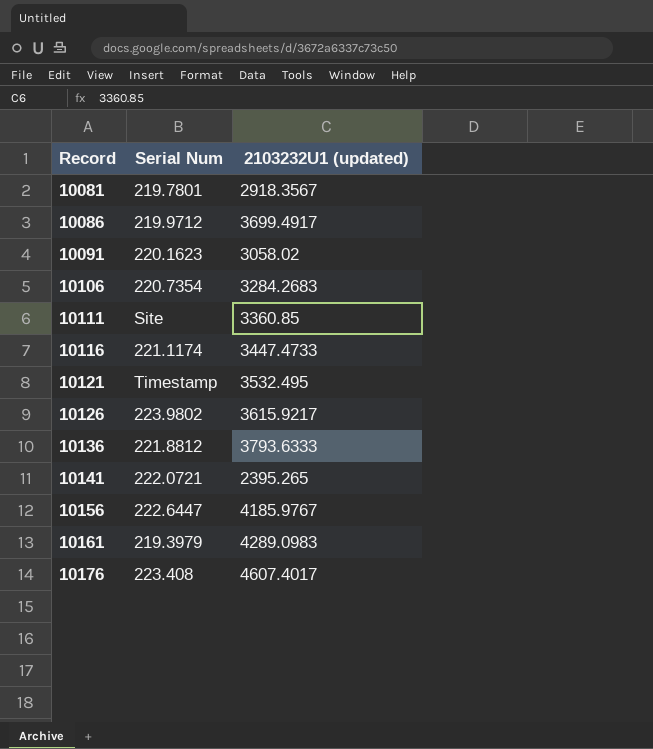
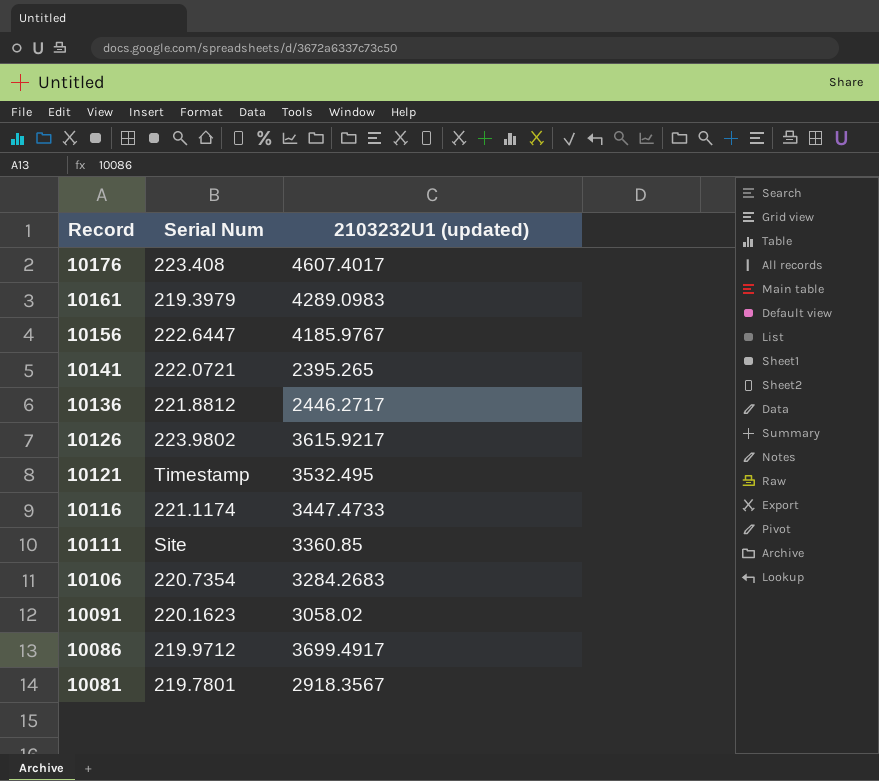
row order: Record ascending -> Record descending
10136 | 2103232U1 (updated): 3793.6333 -> 2446.2717

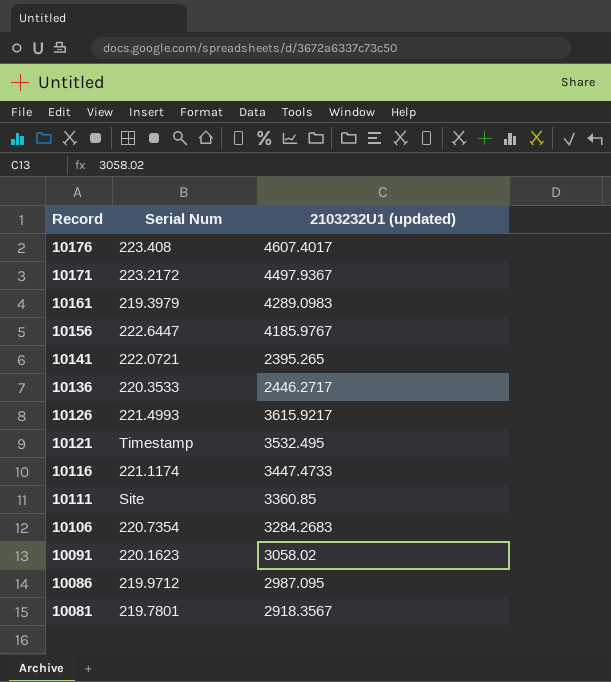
row 10171: none -> 223.2172 | 4497.9367
10136 | Serial Num: 221.8812 -> 220.3533
10126 | Serial Num: 223.9802 -> 221.4993
10086 | 2103232U1 (updated): 3699.4917 -> 2987.095

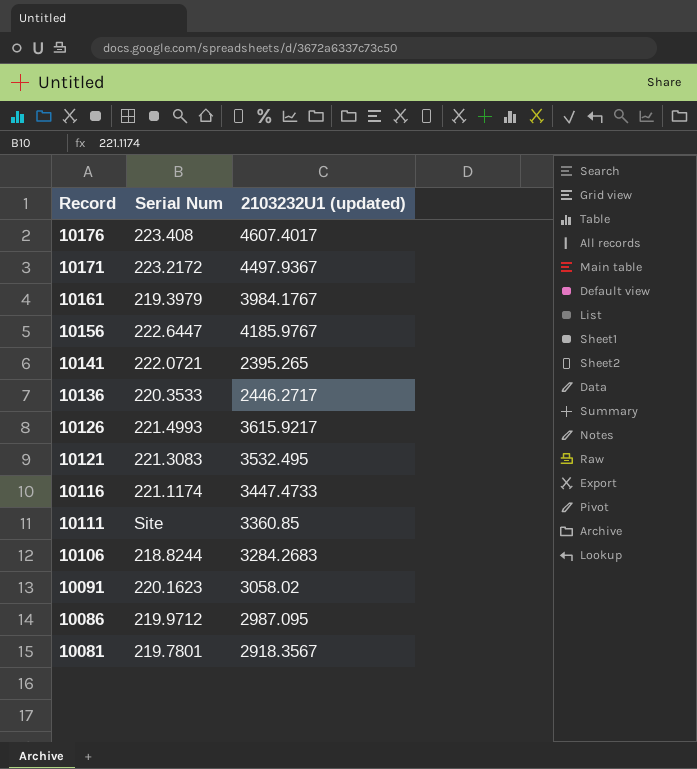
10161 | 2103232U1 (updated): 4289.0983 -> 3984.1767
10121 | Serial Num: Timestamp -> 221.3083
10106 | Serial Num: 220.7354 -> 218.8244

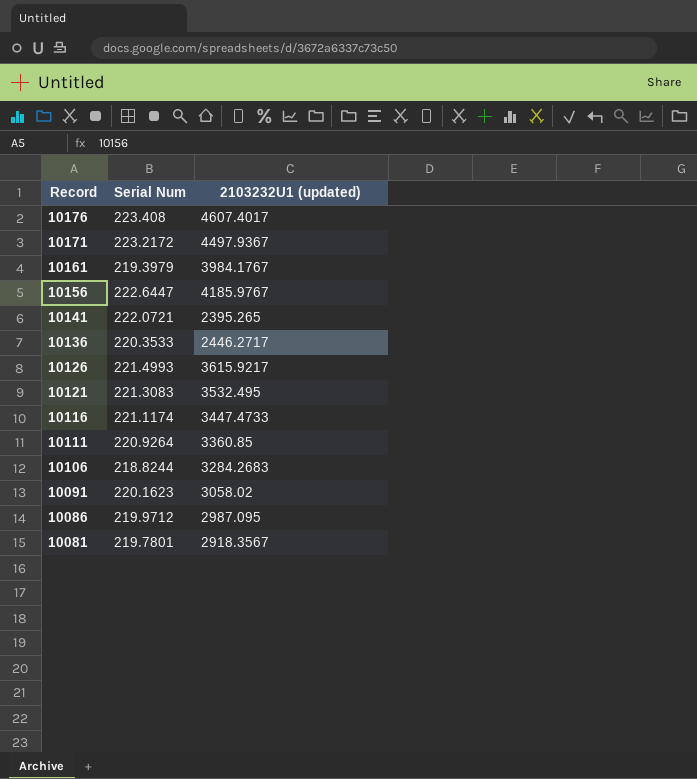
10111 | Serial Num: Site -> 220.9264

